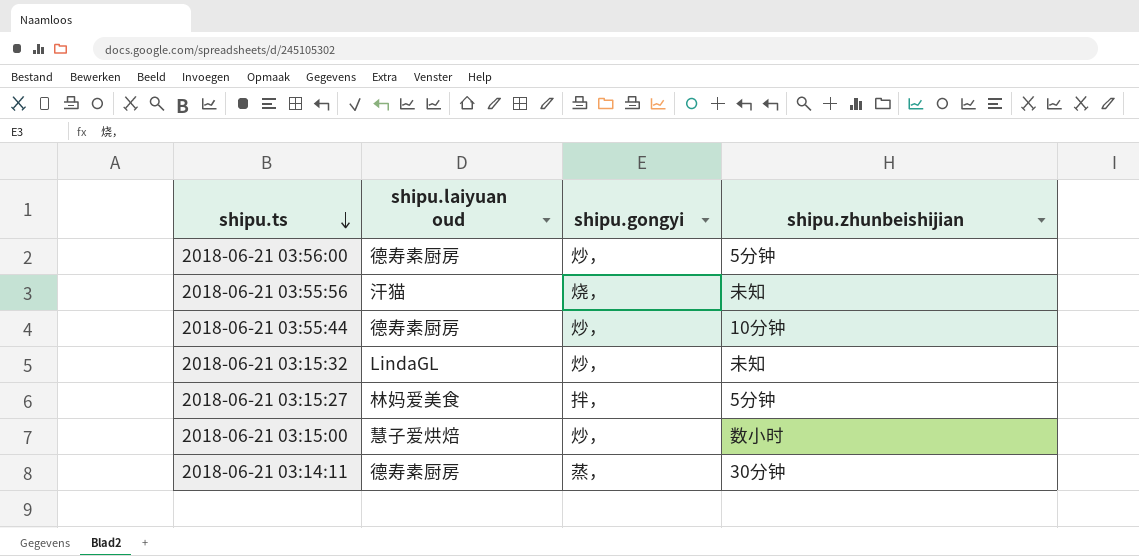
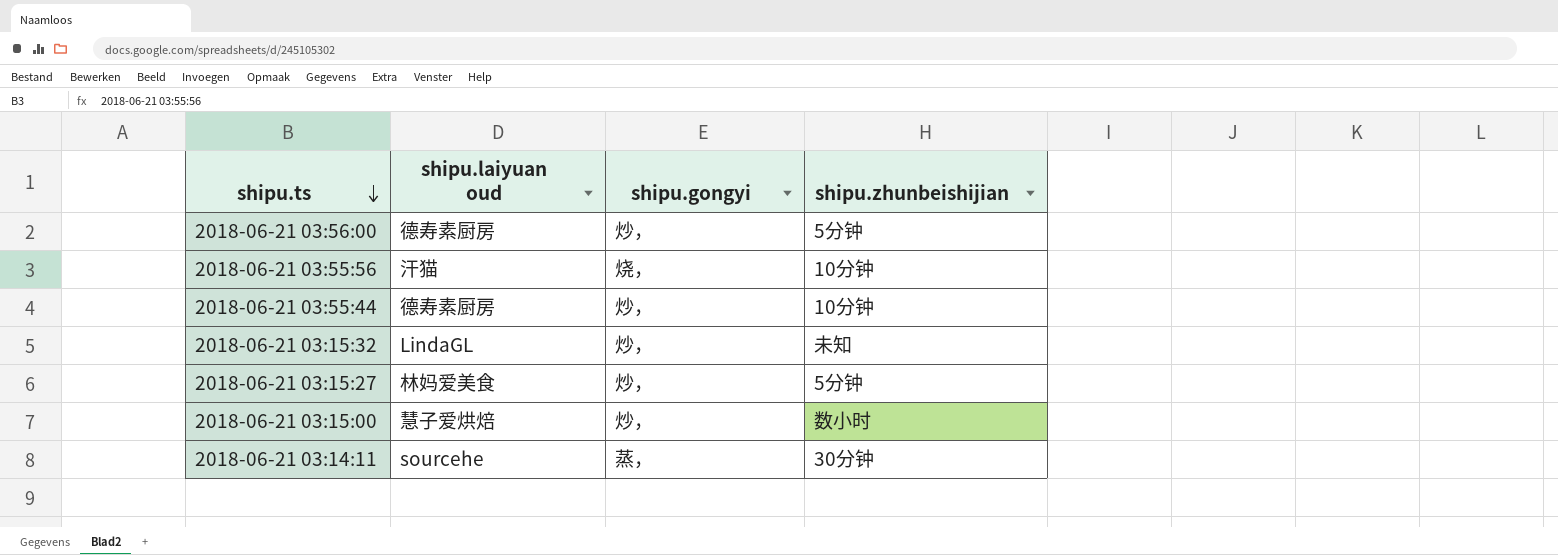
2018-06-21 03:55:56 | shipu.zhunbeishijian: 未知 -> 10分钟
2018-06-21 03:15:27 | shipu.gongyi: 拌， -> 炒，
2018-06-21 03:14:11 | shipu.laiyuan oud: 德寿素厨房 -> sourcehe

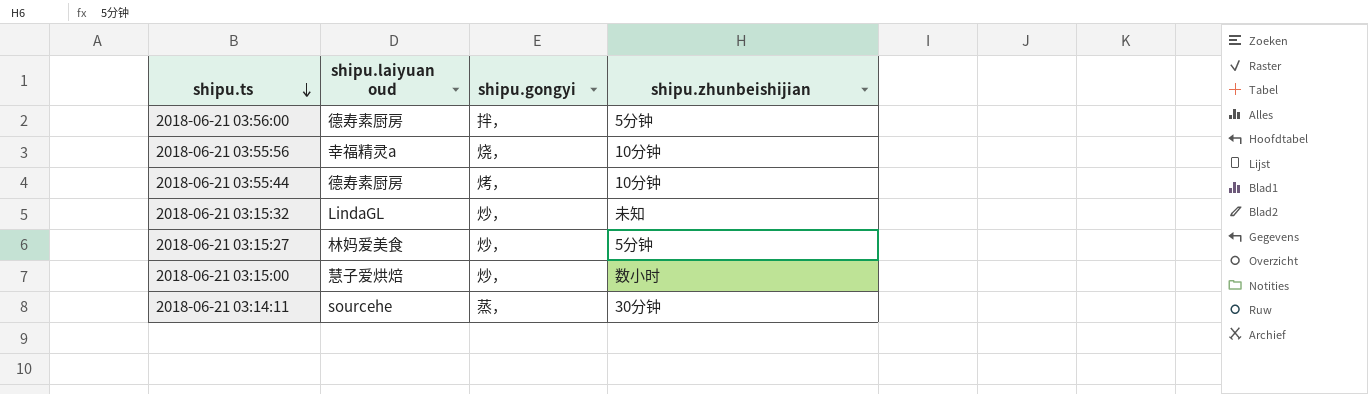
2018-06-21 03:56:00 | shipu.gongyi: 炒， -> 拌，
2018-06-21 03:55:56 | shipu.laiyuan oud: 汗猫 -> 幸福精灵a
2018-06-21 03:55:44 | shipu.gongyi: 炒， -> 烤，

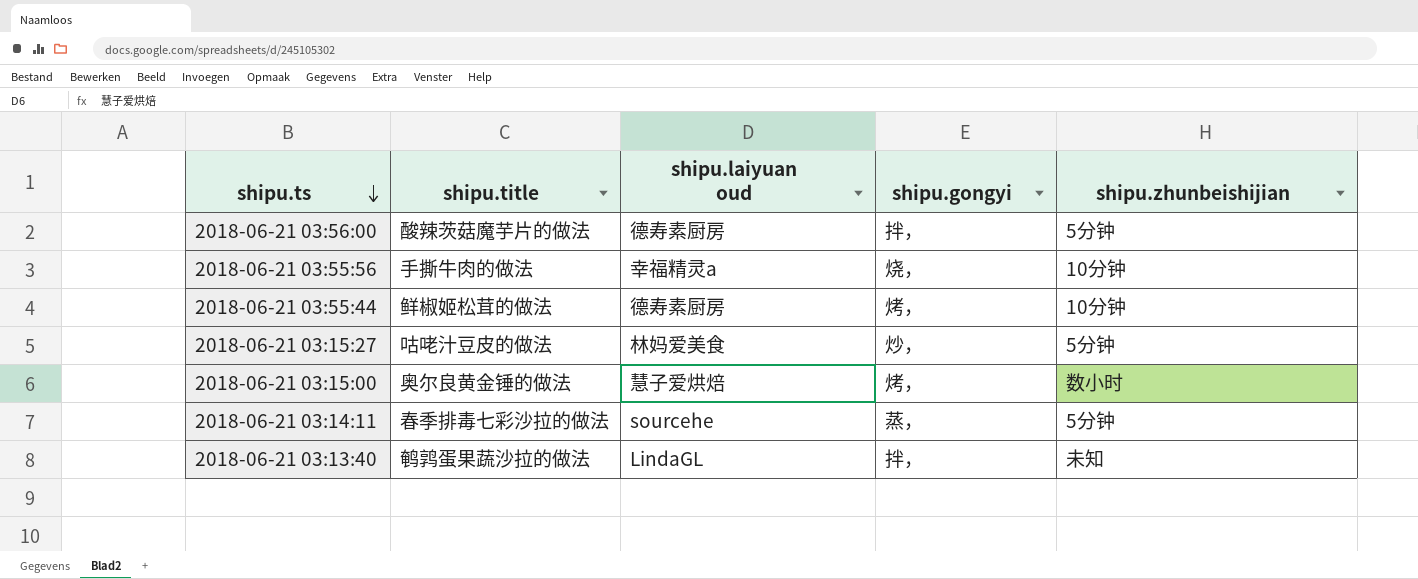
column shipu.title | position: none -> 2
row 2018-06-21 03:15:32: LindaGL | 炒， | 未知 -> none
2018-06-21 03:15:00 | shipu.gongyi: 炒， -> 烤，
2018-06-21 03:14:11 | shipu.zhunbeishijian: 30分钟 -> 5分钟
row 2018-06-21 03:13:40: none -> 鹌鹑蛋果蔬沙拉的做法 | LindaGL | 拌， | 未知

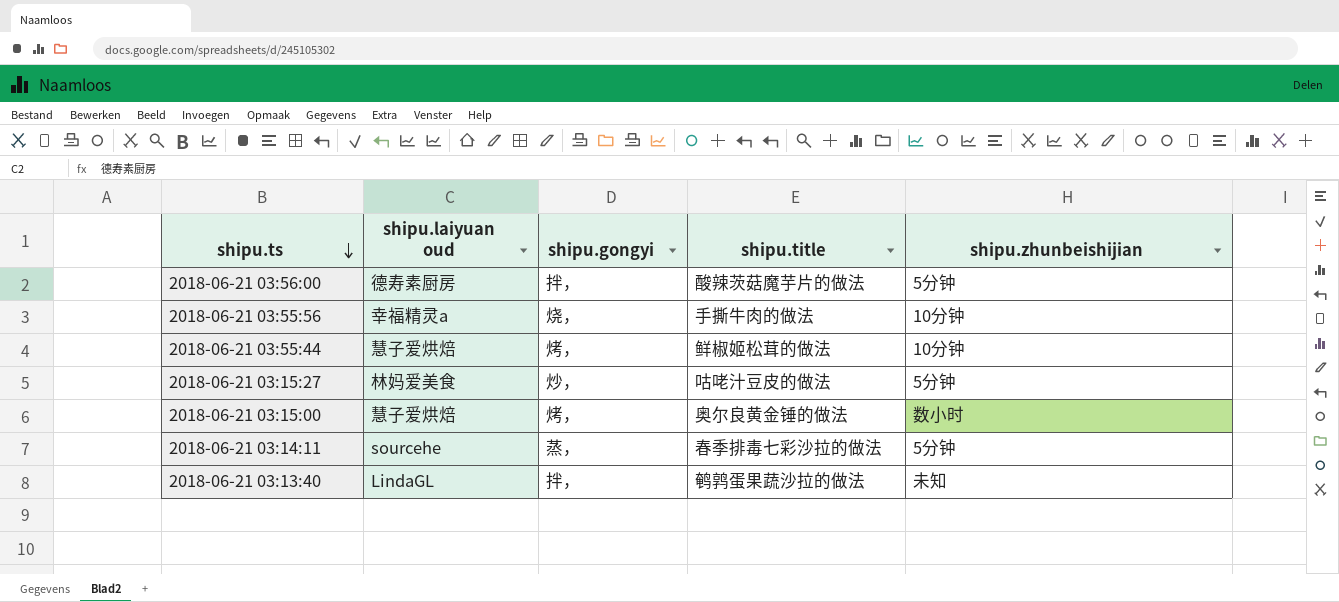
column shipu.title | position: 2 -> 4
2018-06-21 03:55:44 | shipu.laiyuan oud: 德寿素厨房 -> 慧子爱烘焙

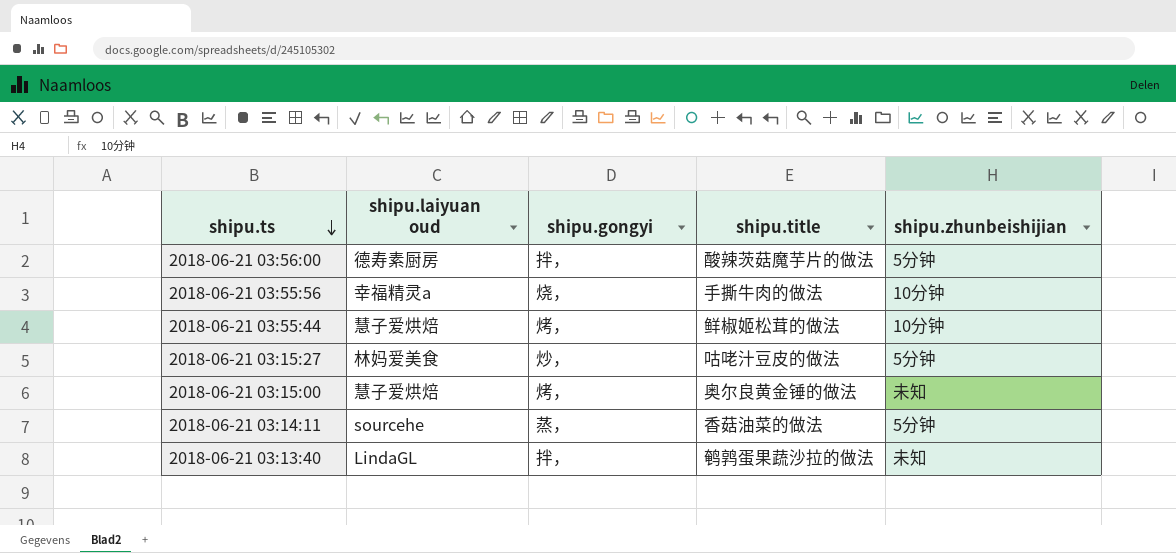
2018-06-21 03:15:00 | shipu.zhunbeishijian: 数小时 -> 未知
2018-06-21 03:14:11 | shipu.title: 春季排毒七彩沙拉的做法 -> 香菇油菜的做法

